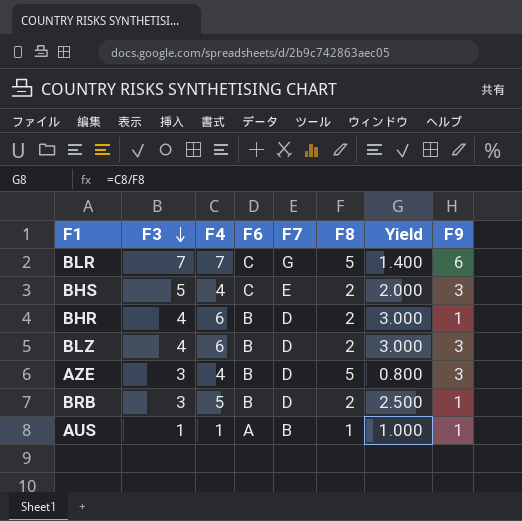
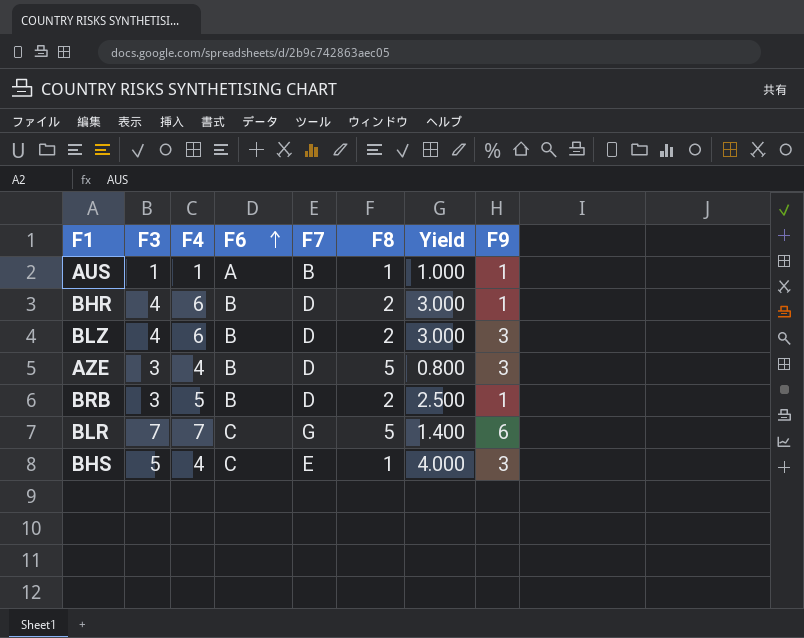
row order: F3 descending -> F6 ascending
BHS | F8: 2 -> 1
BHS | Yield: 2.000 -> 4.000

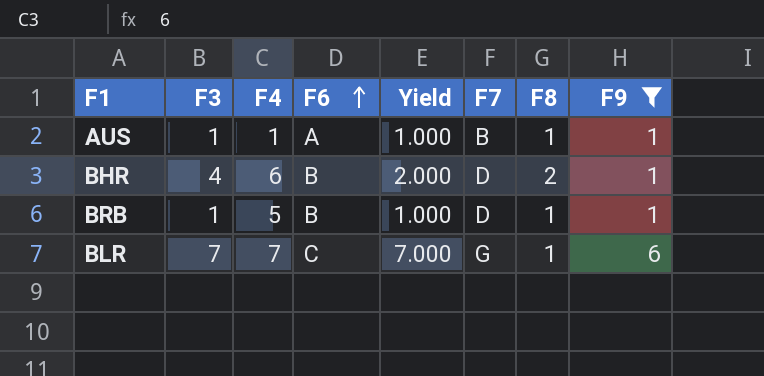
filter: none -> F9 != 3
column Yield | formula: [F4] / [F8] -> [F3] / [F8]
column Yield | position: 7 -> 5
BRB | F3: 3 -> 1
BRB | F8: 2 -> 1
BLR | F8: 5 -> 1

